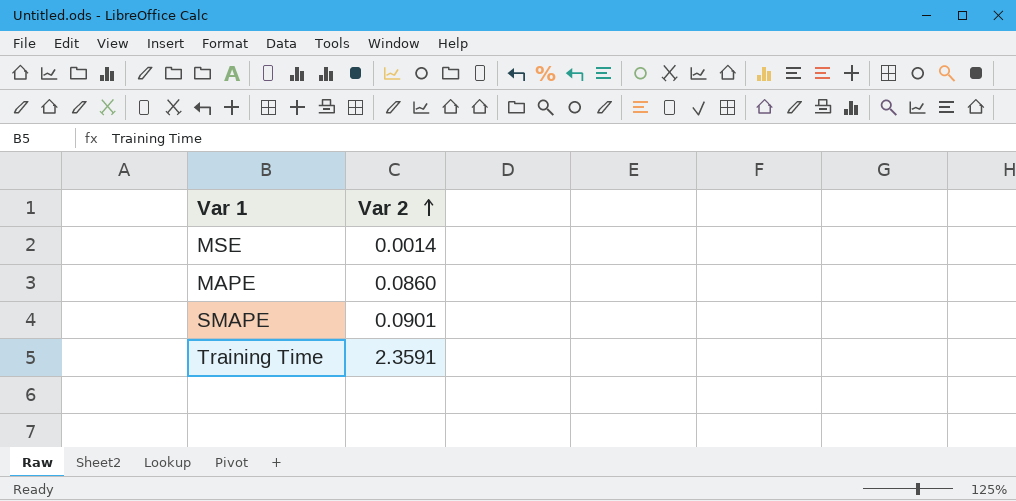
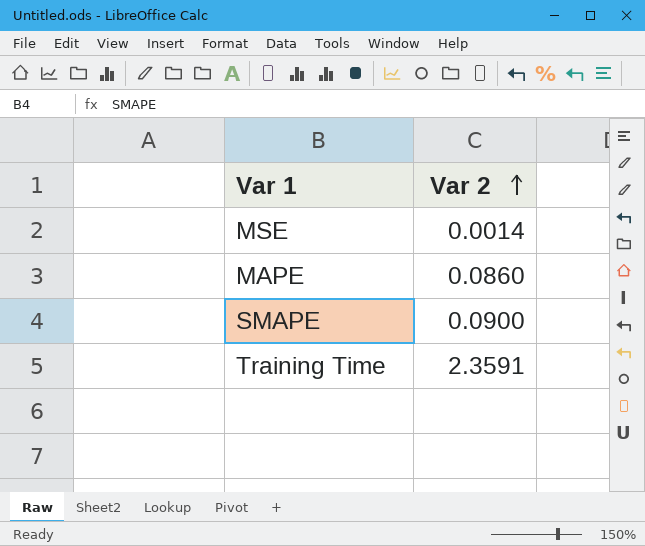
SMAPE | Var 2: 0.0901 -> 0.0900

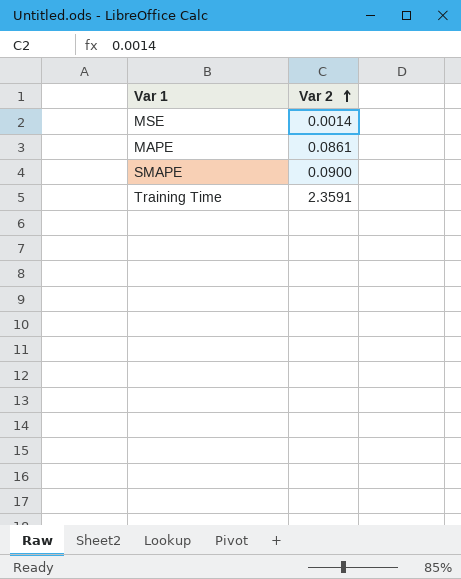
MAPE | Var 2: 0.0860 -> 0.0861

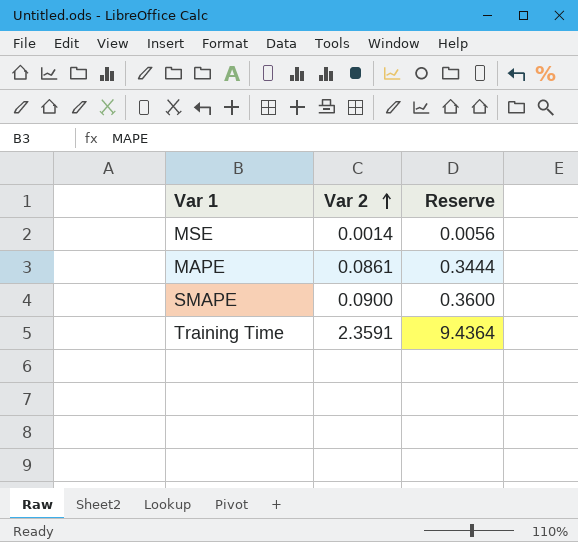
column Reserve | formula: none -> [Var 2] * 4

